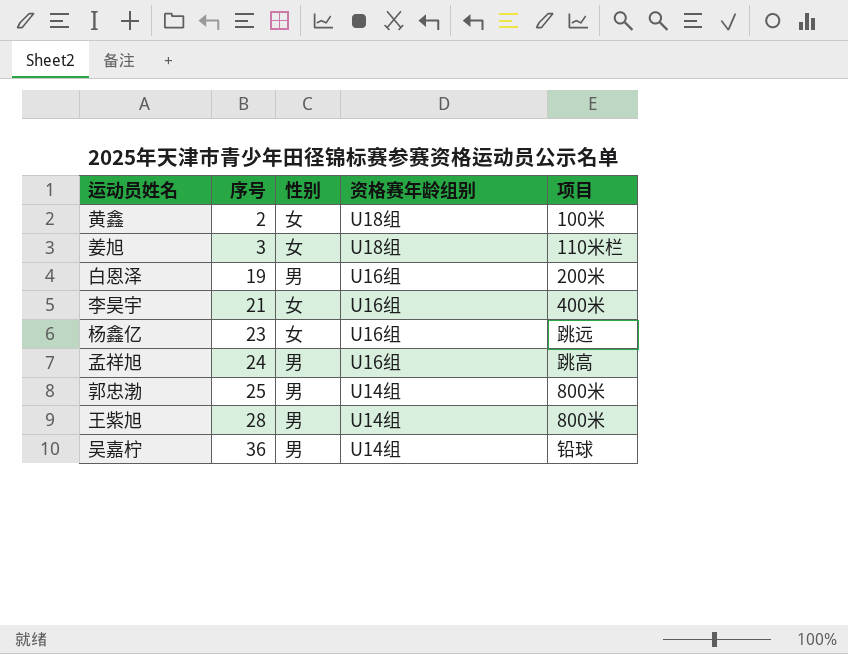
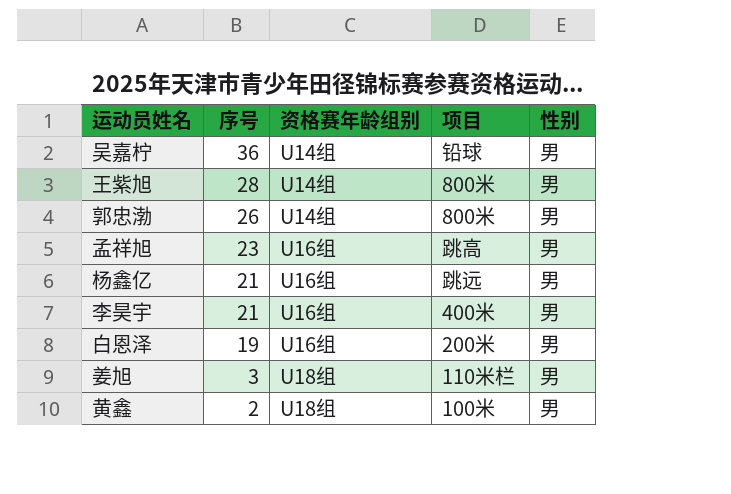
row order: 序号 ascending -> 序号 descending
column 性别 | position: 3 -> 5
郭忠渤 | 序号: 25 -> 26
孟祥旭 | 序号: 24 -> 23
杨鑫亿 | 序号: 23 -> 21
杨鑫亿 | 性别: 女 -> 男
李昊宇 | 性别: 女 -> 男
姜旭 | 性别: 女 -> 男
黄鑫 | 性别: 女 -> 男

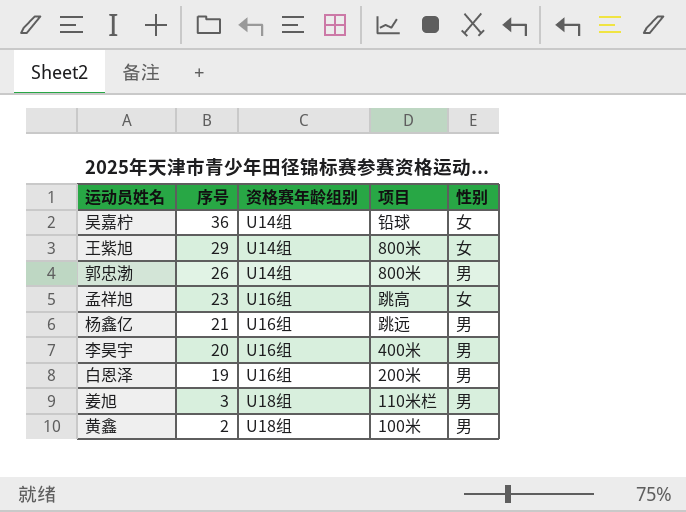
吴嘉柠 | 性别: 男 -> 女
王紫旭 | 序号: 28 -> 29
王紫旭 | 性别: 男 -> 女
孟祥旭 | 性别: 男 -> 女
李昊宇 | 序号: 21 -> 20

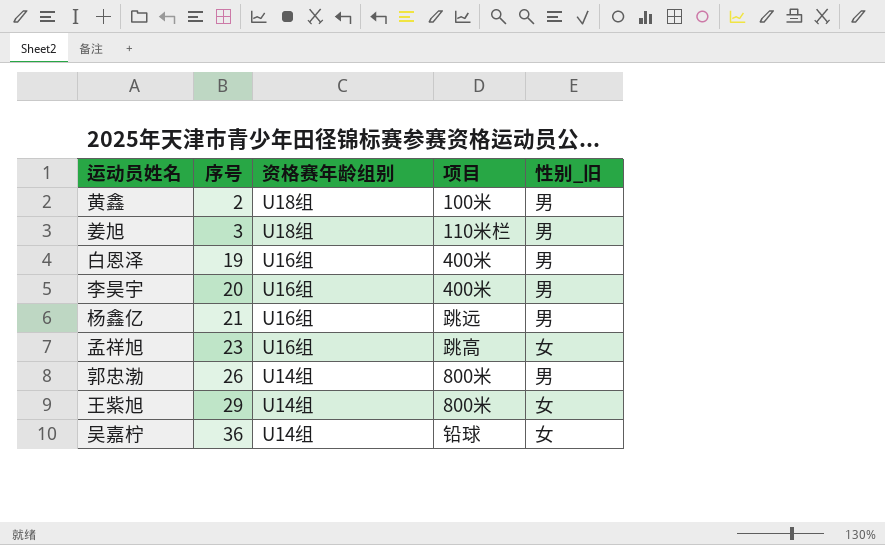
row order: 序号 descending -> 序号 ascending
column name: 性别 -> 性别_旧
白恩泽 | 项目: 200米 -> 400米

